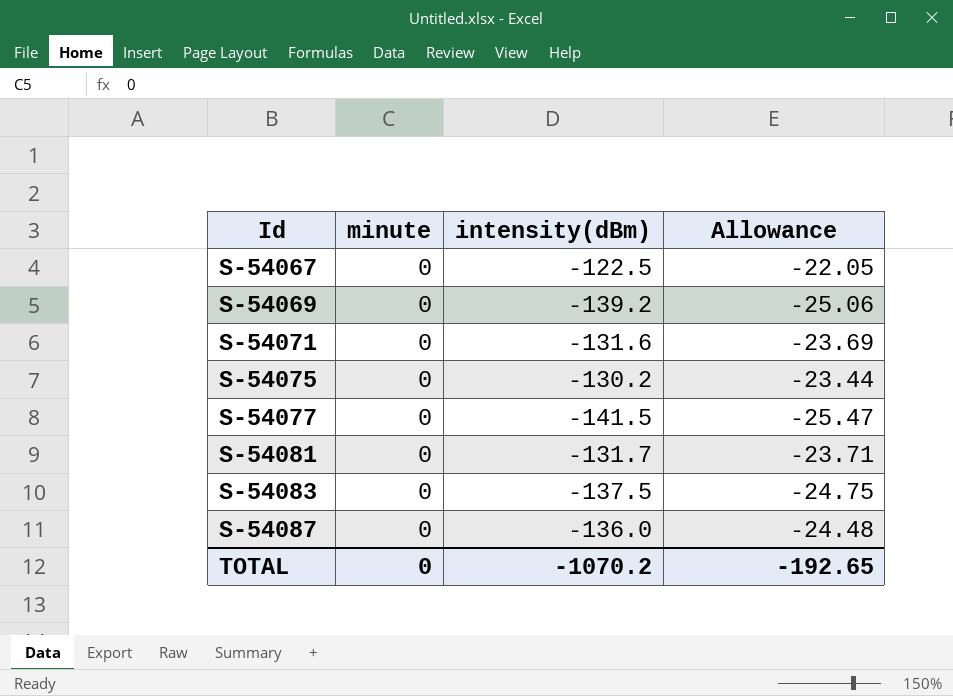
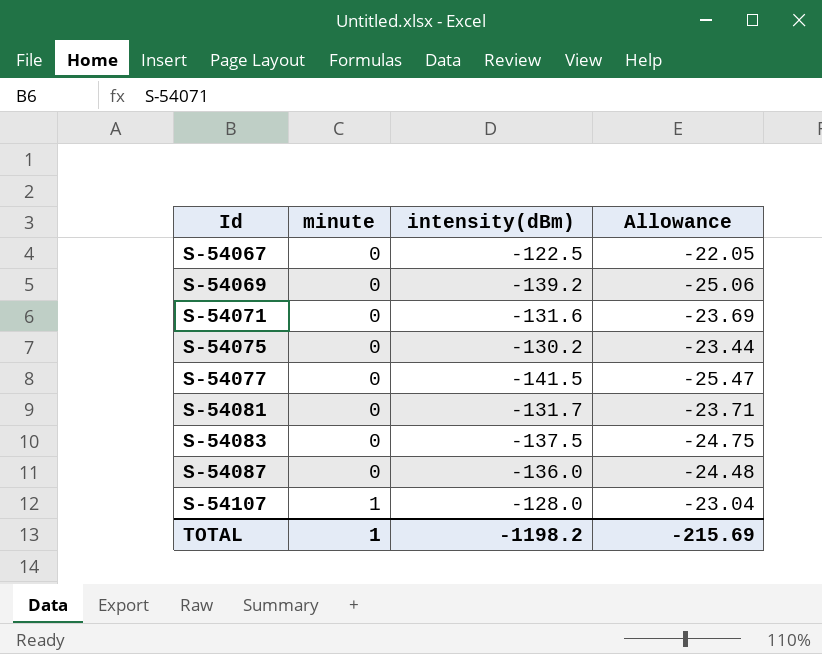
row S-54107: none -> 1 | -128.0 | -23.04
TOTAL | minute: 0 -> 1
TOTAL | intensity(dBm): -1070.2 -> -1198.2
TOTAL | Allowance: -192.65 -> -215.69

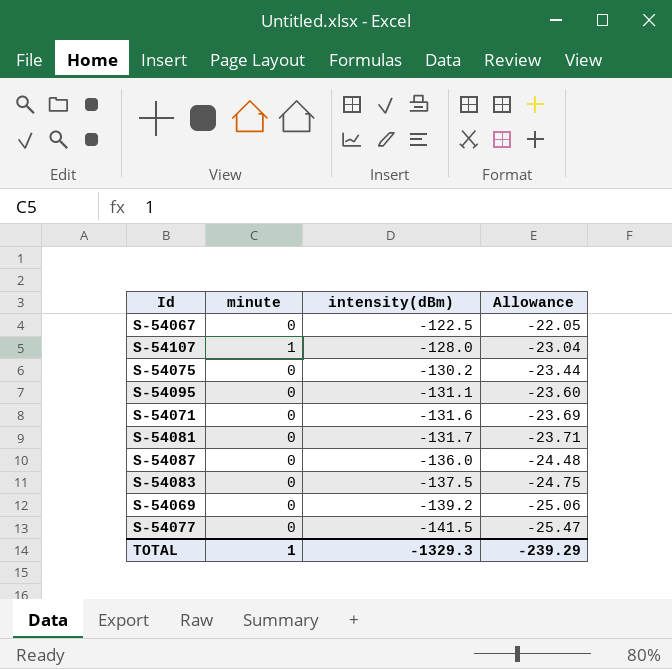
row order: Id ascending -> intensity(dBm) descending
row S-54095: none -> 0 | -131.1 | -23.60
TOTAL | intensity(dBm): -1198.2 -> -1329.3
TOTAL | Allowance: -215.69 -> -239.29

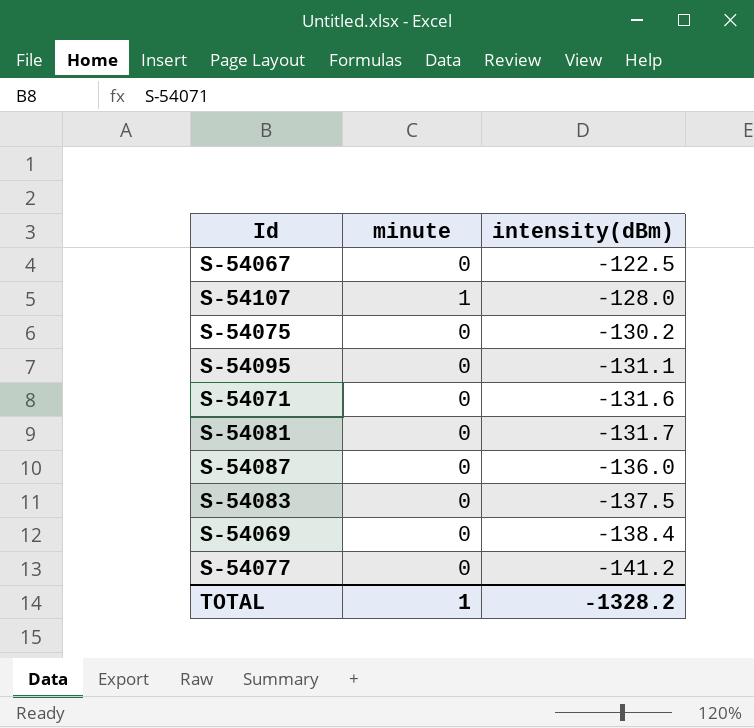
column Allowance | formula: [intensity(dBm)] * 0.18 -> none
S-54069 | intensity(dBm): -139.2 -> -138.4
S-54077 | intensity(dBm): -141.5 -> -141.2
TOTAL | intensity(dBm): -1329.3 -> -1328.2

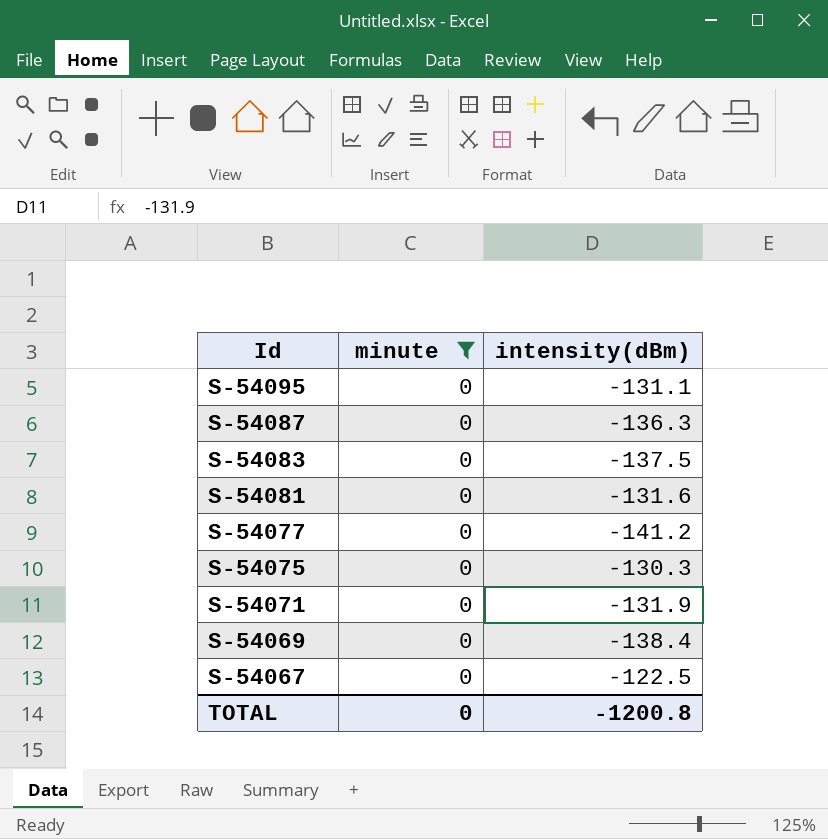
filter: none -> minute = 0
row order: intensity(dBm) descending -> Id descending
S-54087 | intensity(dBm): -136.0 -> -136.3
S-54081 | intensity(dBm): -131.7 -> -131.6
S-54075 | intensity(dBm): -130.2 -> -130.3
S-54071 | intensity(dBm): -131.6 -> -131.9
TOTAL | minute: 1 -> 0
TOTAL | intensity(dBm): -1328.2 -> -1200.8

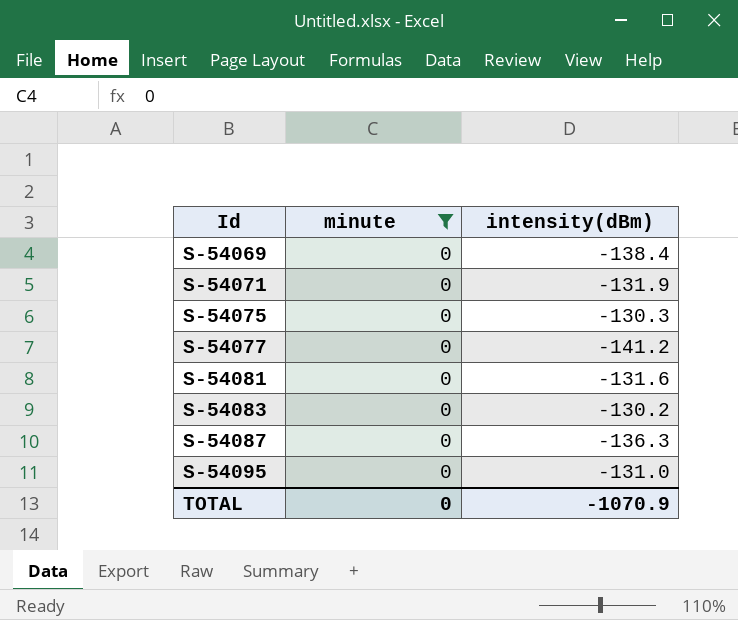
row order: Id descending -> Id ascending
row S-54067: 0 | -122.5 -> none
S-54083 | intensity(dBm): -137.5 -> -130.2
S-54095 | intensity(dBm): -131.1 -> -131.0
TOTAL | intensity(dBm): -1200.8 -> -1070.9

